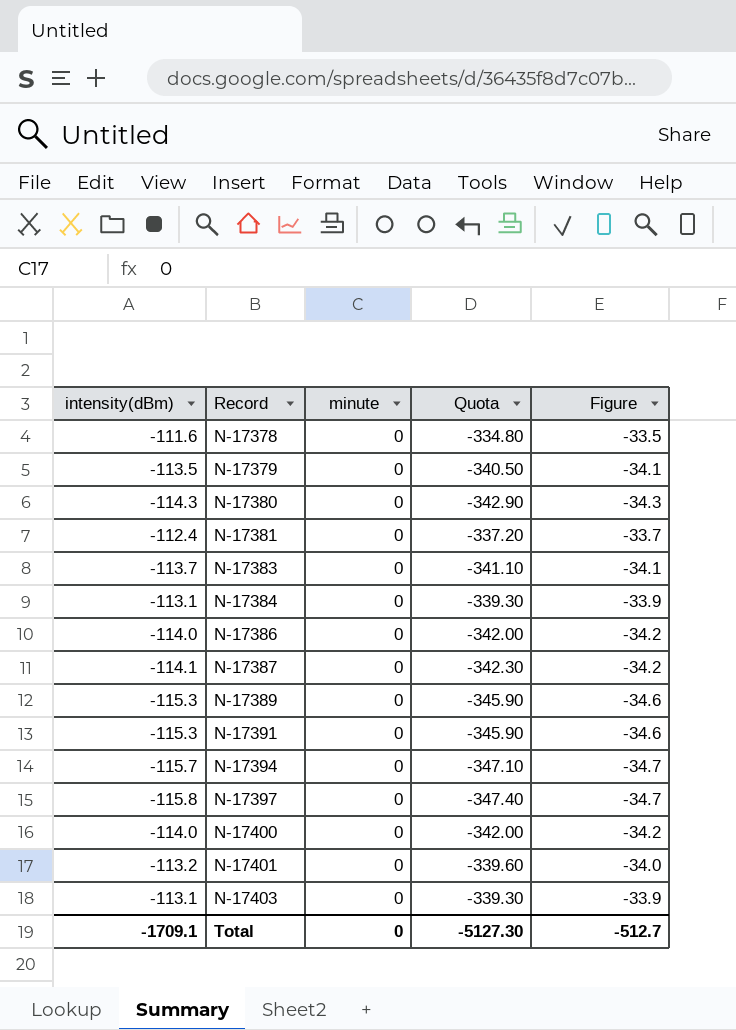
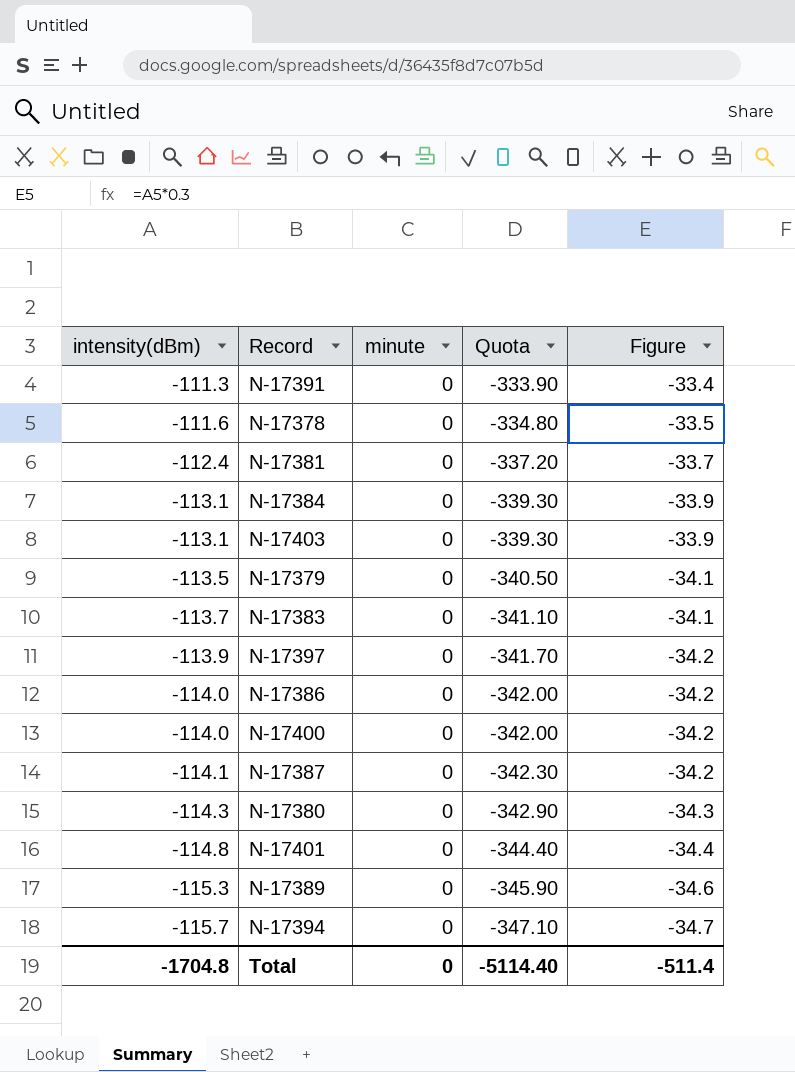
row order: Record ascending -> intensity(dBm) descending
N-17391 | intensity(dBm): -115.3 -> -111.3
N-17391 | Quota: -345.90 -> -333.90
N-17391 | Figure: -34.6 -> -33.4
N-17397 | intensity(dBm): -115.8 -> -113.9
N-17397 | Quota: -347.40 -> -341.70
N-17397 | Figure: -34.7 -> -34.2
N-17401 | intensity(dBm): -113.2 -> -114.8
N-17401 | Quota: -339.60 -> -344.40
N-17401 | Figure: -34.0 -> -34.4
Total | intensity(dBm): -1709.1 -> -1704.8
Total | Quota: -5127.30 -> -5114.40
Total | Figure: -512.7 -> -511.4

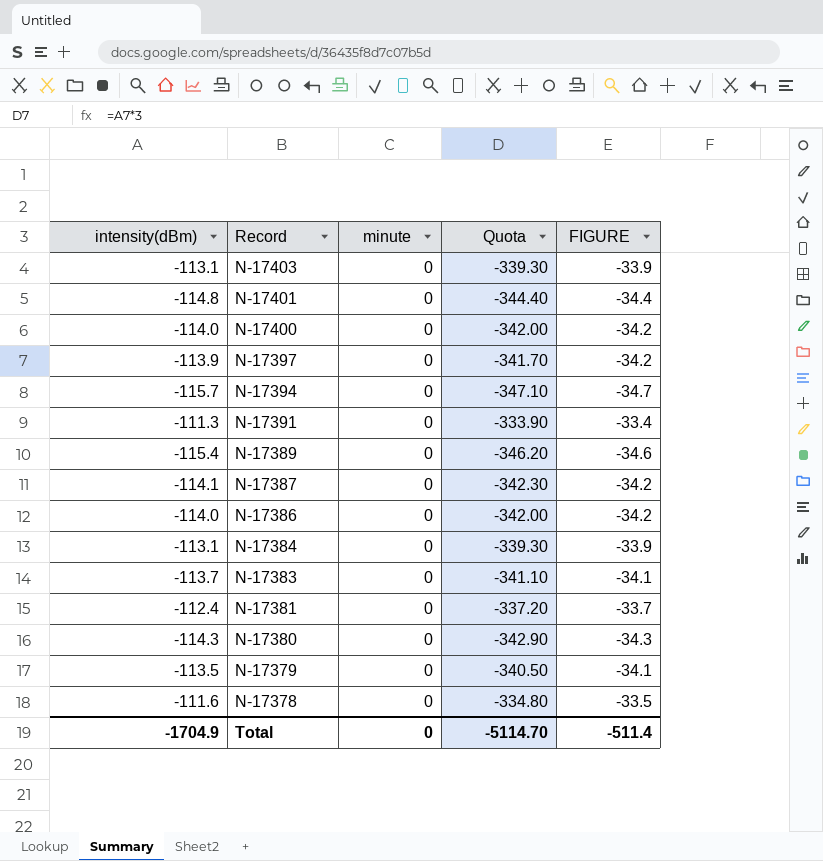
row order: intensity(dBm) descending -> Record descending
column name: Figure -> FIGURE
N-17389 | intensity(dBm): -115.3 -> -115.4
N-17389 | Quota: -345.90 -> -346.20
Total | intensity(dBm): -1704.8 -> -1704.9
Total | Quota: -5114.40 -> -5114.70

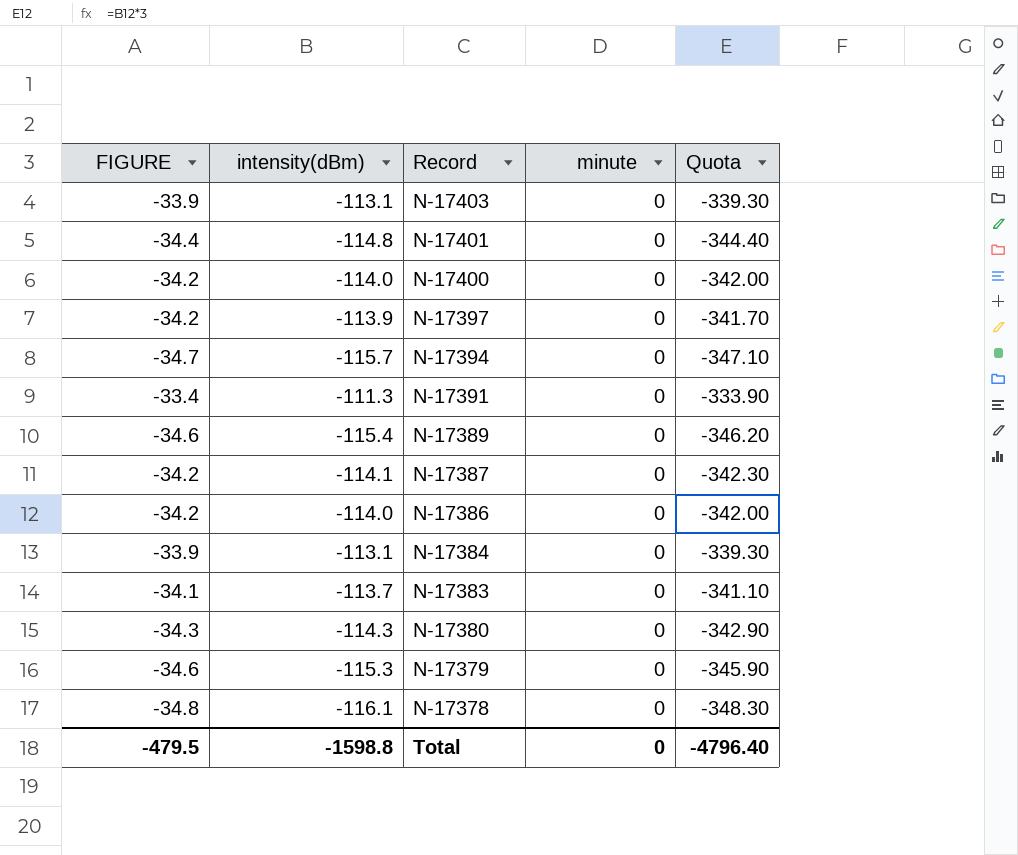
column FIGURE | position: 5 -> 1
row N-17381: -112.4 | 0 | -337.20 | -33.7 -> none
N-17379 | FIGURE: -34.1 -> -34.6
N-17379 | intensity(dBm): -113.5 -> -115.3
N-17379 | Quota: -340.50 -> -345.90
N-17378 | FIGURE: -33.5 -> -34.8
N-17378 | intensity(dBm): -111.6 -> -116.1
N-17378 | Quota: -334.80 -> -348.30
Total | FIGURE: -511.4 -> -479.5
Total | intensity(dBm): -1704.9 -> -1598.8
Total | Quota: -5114.70 -> -4796.40

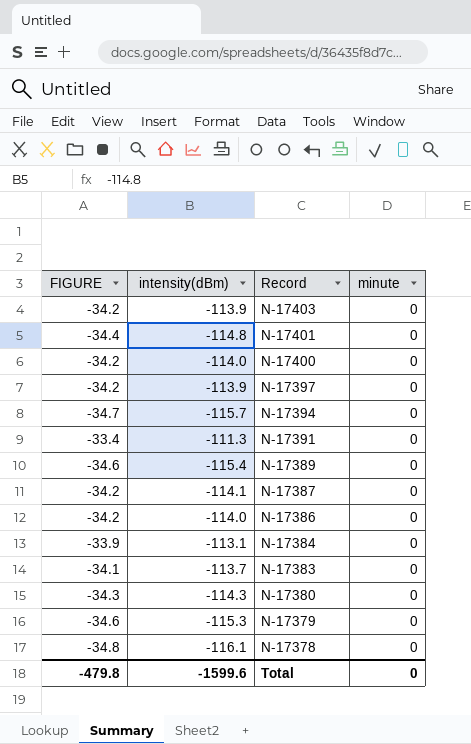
column Quota | formula: [intensity(dBm)] * 3 -> none
N-17403 | FIGURE: -33.9 -> -34.2
N-17403 | intensity(dBm): -113.1 -> -113.9
Total | FIGURE: -479.5 -> -479.8
Total | intensity(dBm): -1598.8 -> -1599.6

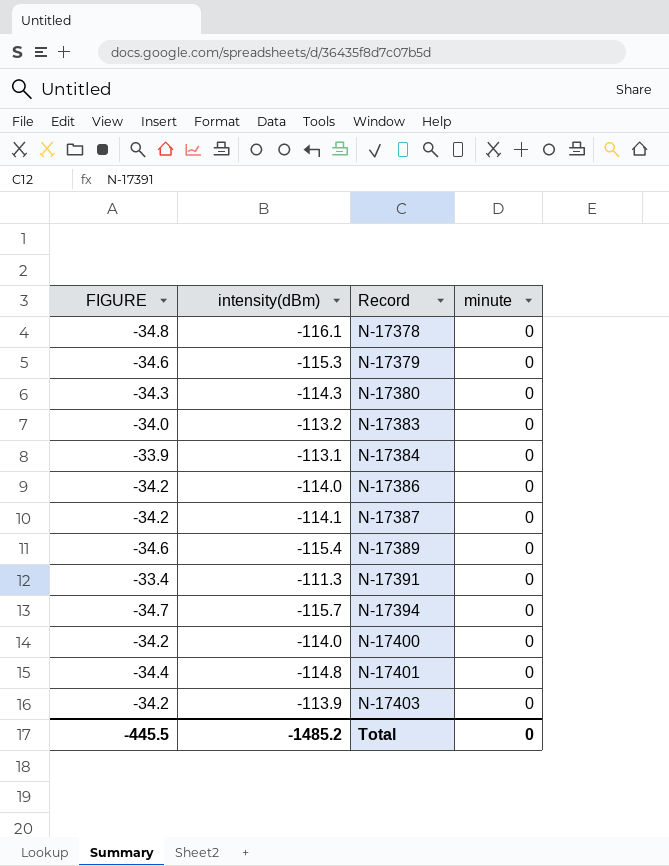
row order: Record descending -> Record ascending
row N-17397: -34.2 | -113.9 | 0 -> none
N-17383 | FIGURE: -34.1 -> -34.0
N-17383 | intensity(dBm): -113.7 -> -113.2
Total | FIGURE: -479.8 -> -445.5
Total | intensity(dBm): -1599.6 -> -1485.2

